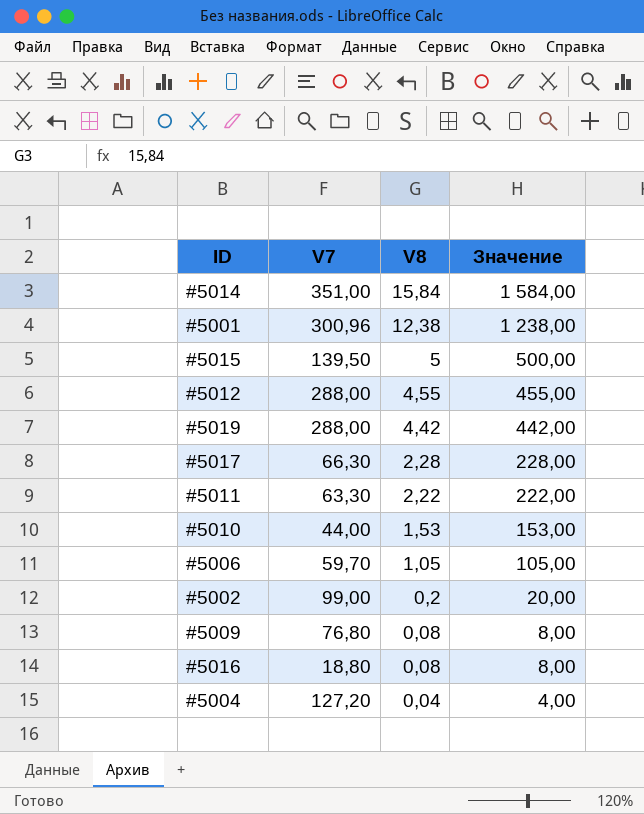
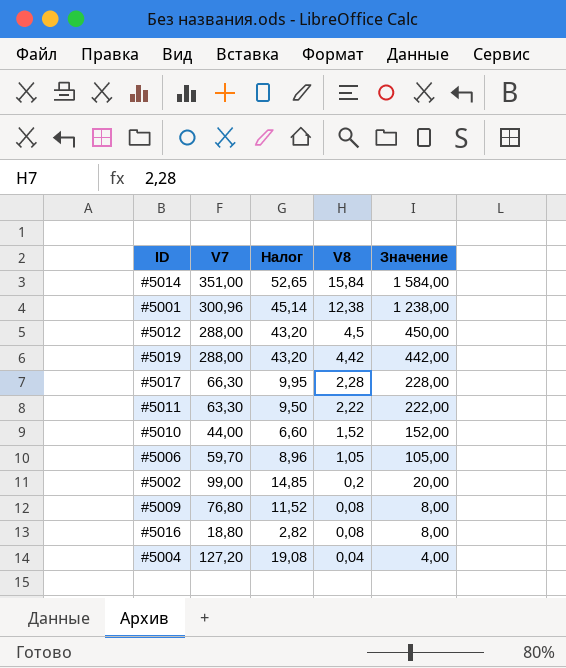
column Налог | formula: none -> [V7] * 0,15
row #5015: 139,50 | 5 | 500,00 -> none
#5012 | V8: 4,55 -> 4,5
#5012 | Значение: 455,00 -> 450,00
#5010 | V8: 1,53 -> 1,52
#5010 | Значение: 153,00 -> 152,00

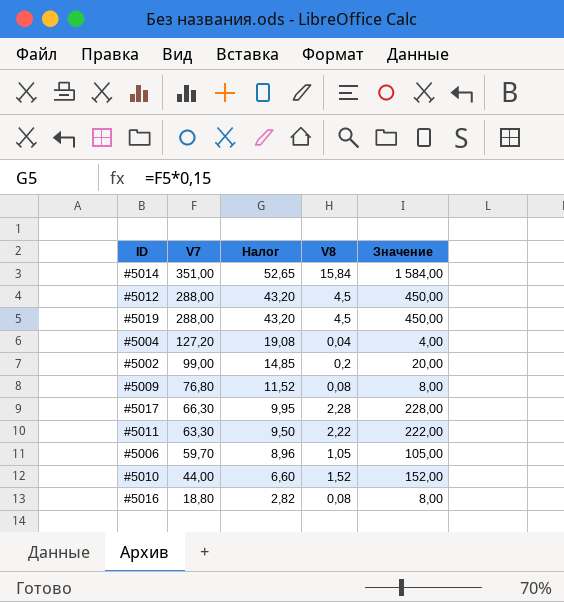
row order: V8 descending -> V7 descending
row #5001: 300,96 | 45,14 | 12,38 | 1 238,00 -> none
#5019 | V8: 4,42 -> 4,5
#5019 | Значение: 442,00 -> 450,00

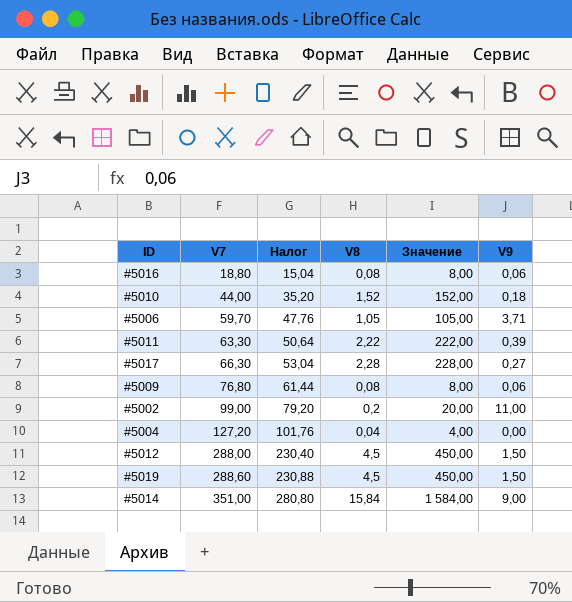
row order: V7 descending -> V7 ascending
column Налог | formula: [V7] * 0,15 -> [V7] * 0,8
column V9 | position: none -> 6
#5019 | V7: 288,00 -> 288,60

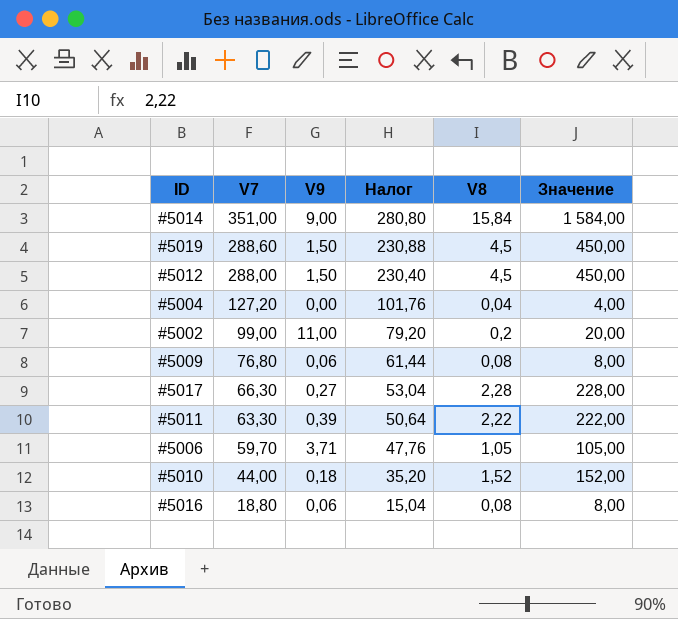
row order: V7 ascending -> V7 descending
column V9 | position: 6 -> 3

